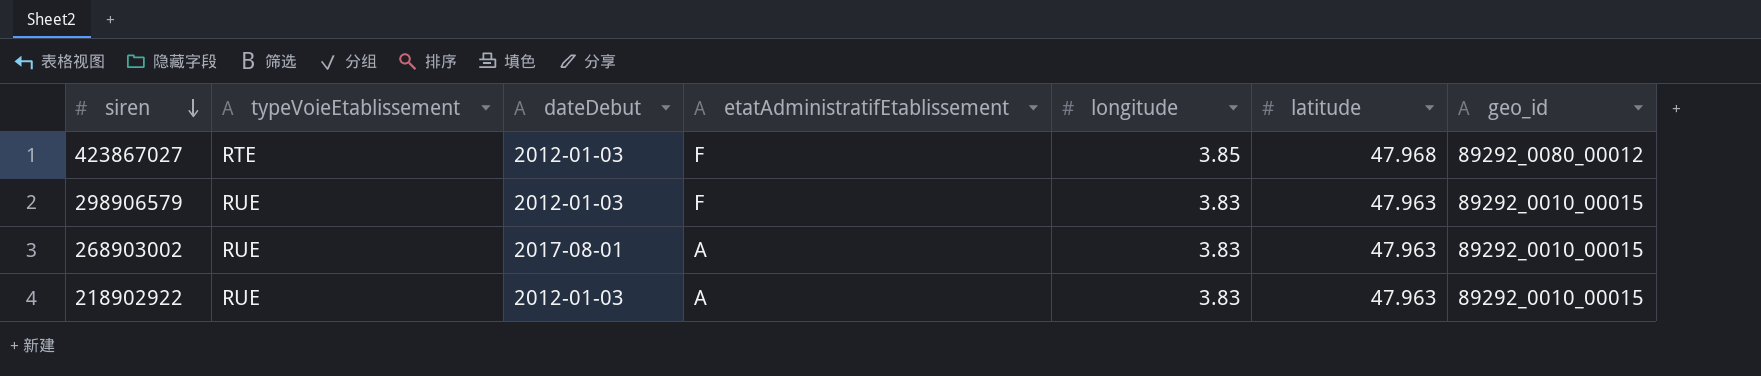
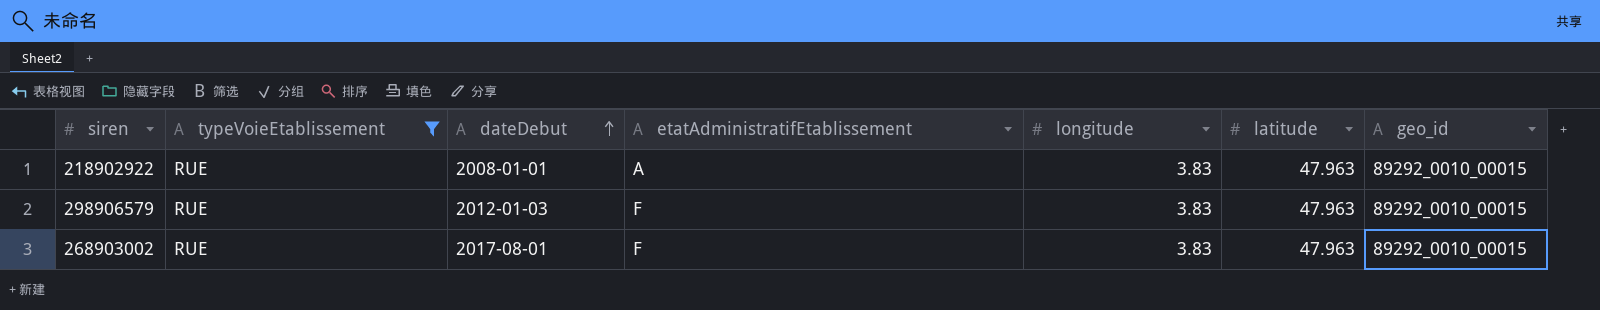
filter: none -> typeVoieEtablissement = RUE
row order: siren descending -> dateDebut ascending
218902922 | dateDebut: 2012-01-03 -> 2008-01-01
268903002 | etatAdministratifEtablissement: A -> F

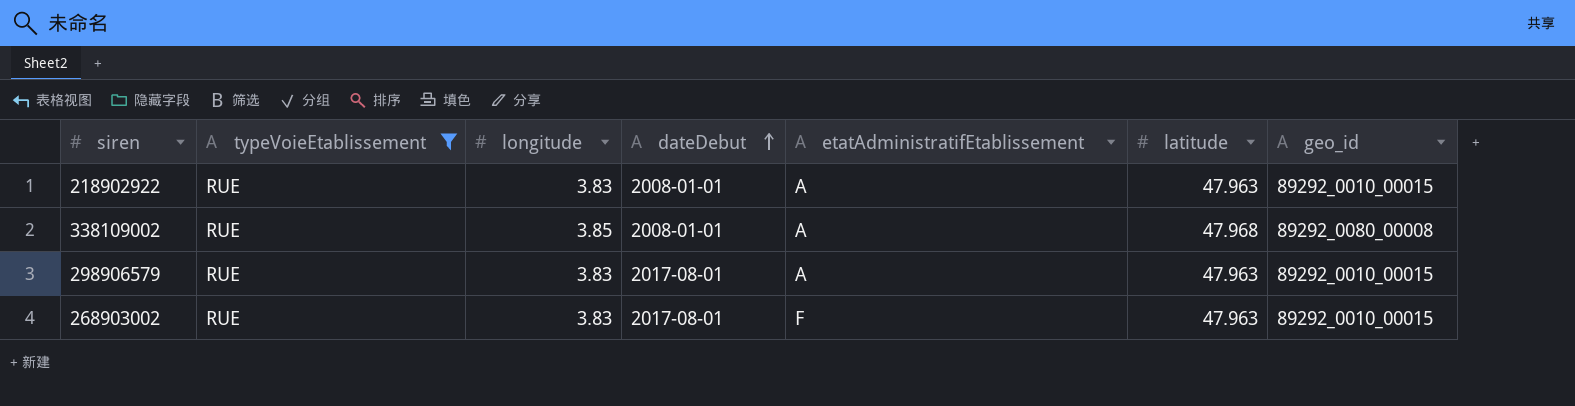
column longitude | position: 5 -> 3
row 338109002: none -> RUE | 3.85 | 2008-01-01 | A | 47.968 | 89292_0080_00008
298906579 | dateDebut: 2012-01-03 -> 2017-08-01
298906579 | etatAdministratifEtablissement: F -> A

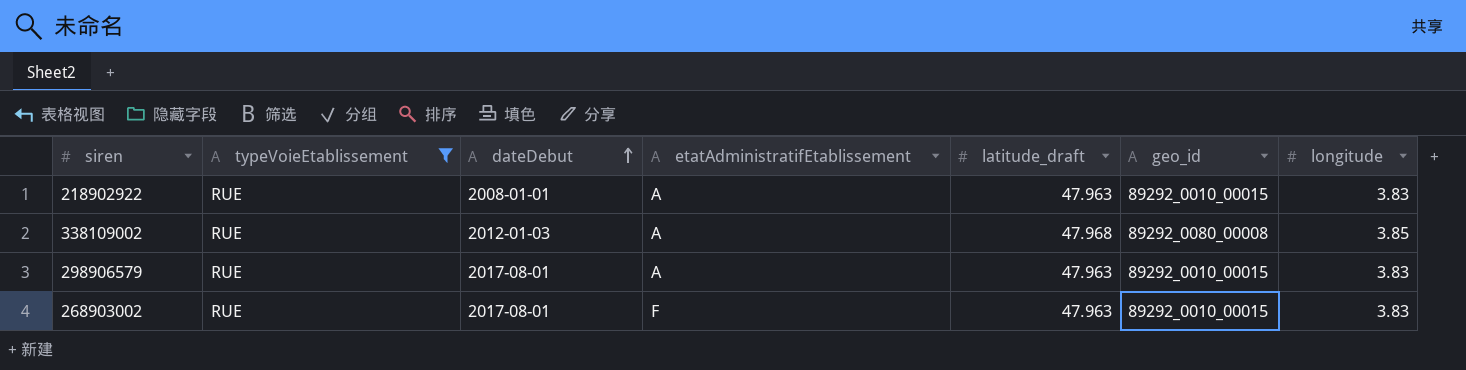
column name: latitude -> latitude_draft
column longitude | position: 3 -> 7
338109002 | dateDebut: 2008-01-01 -> 2012-01-03

